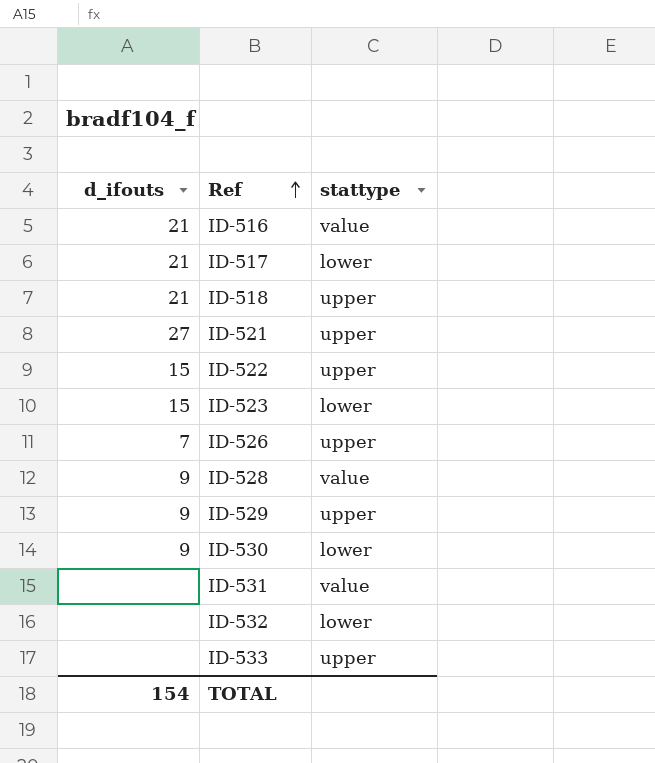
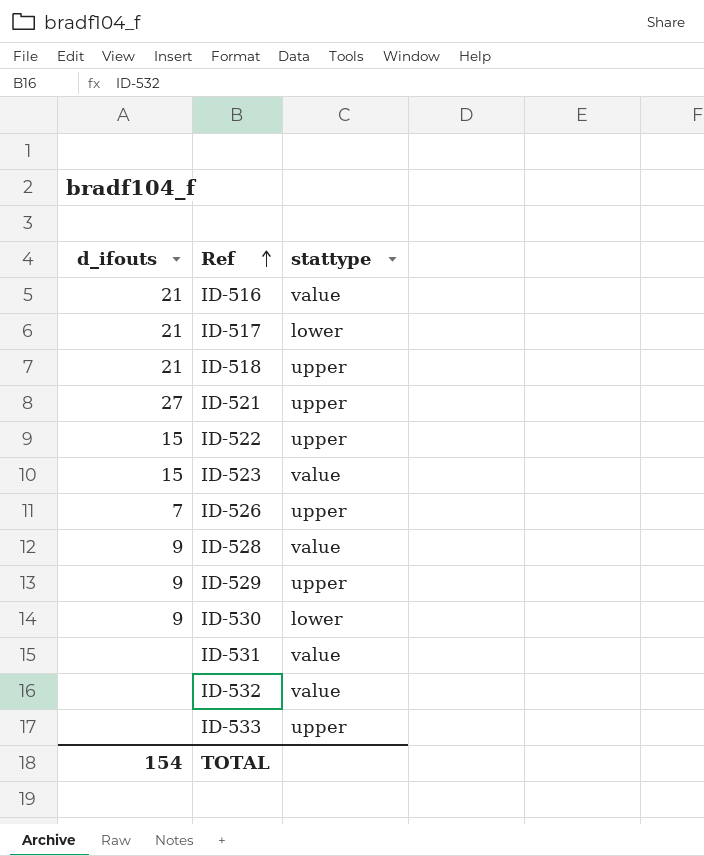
ID-523 | stattype: lower -> value
ID-532 | stattype: lower -> value

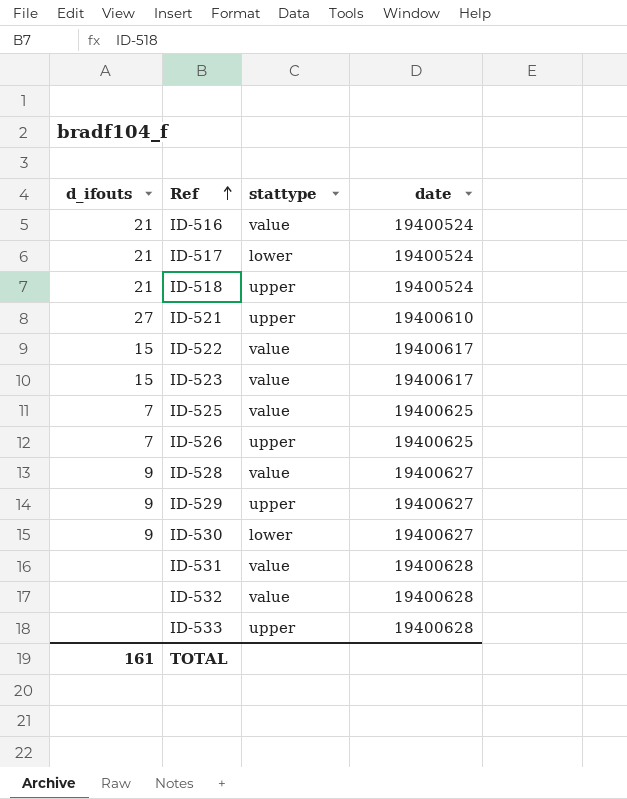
column date | position: none -> 4
ID-522 | stattype: upper -> value
row ID-525: none -> 7 | value | 19400625
TOTAL | d_ifouts: 154 -> 161

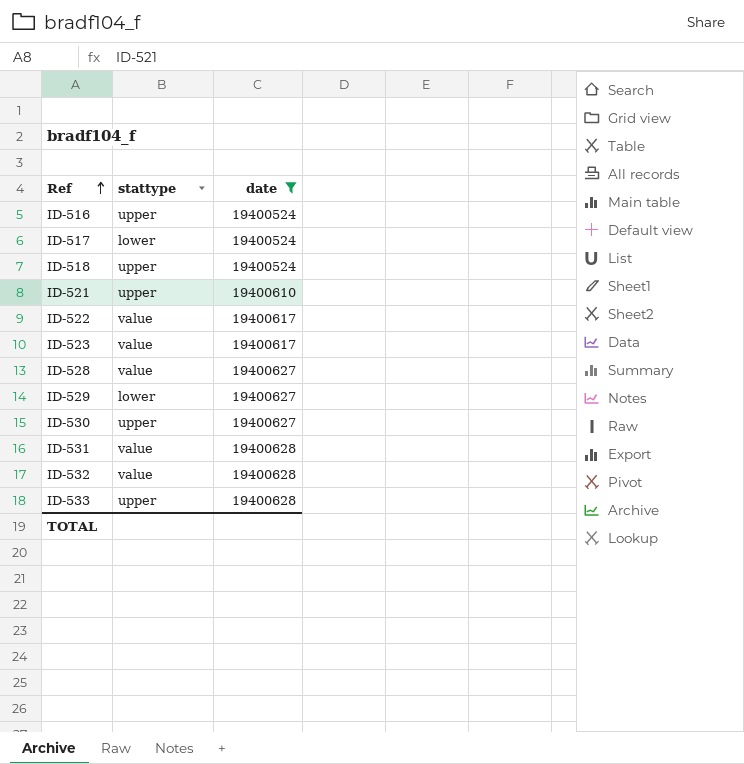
filter: none -> date != 19400625
column d_ifouts | position: 1 -> none
ID-516 | stattype: value -> upper
ID-529 | stattype: upper -> lower
ID-530 | stattype: lower -> upper

